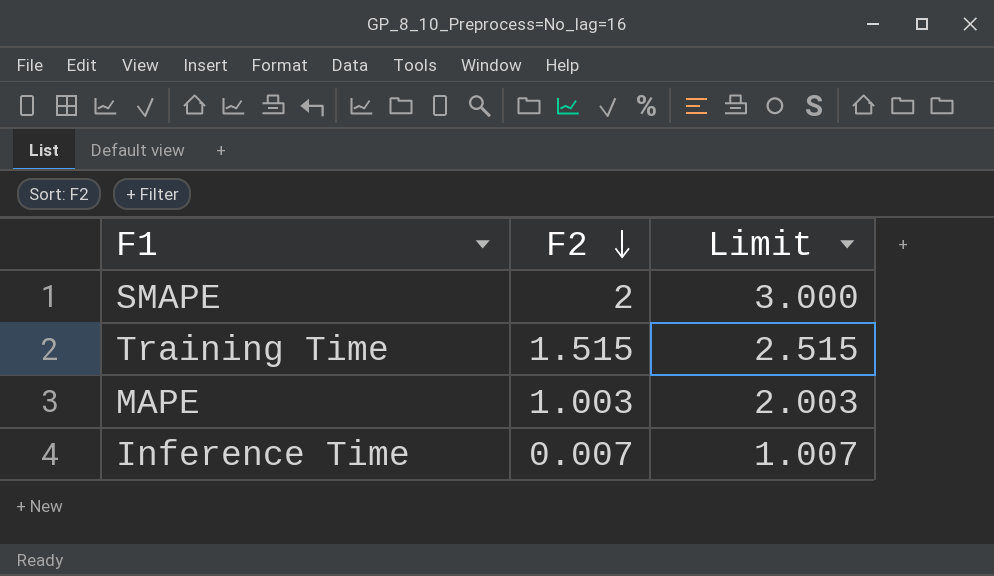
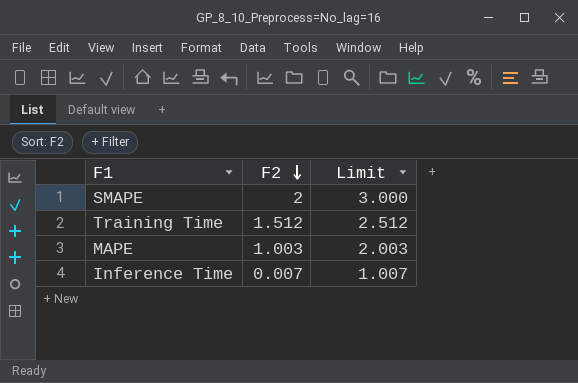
Training Time | F2: 1.515 -> 1.512
Training Time | Limit: 2.515 -> 2.512

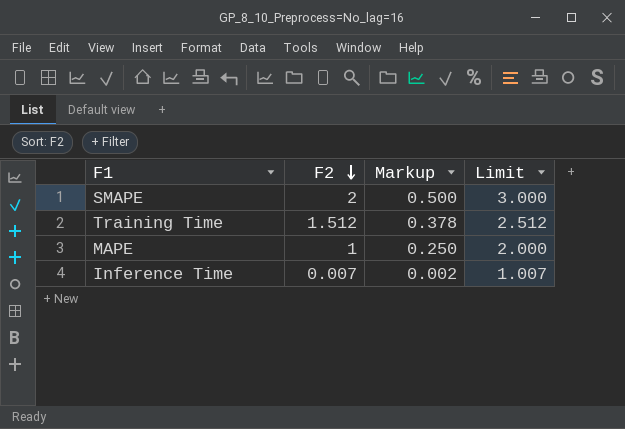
column Markup | formula: none -> [F2] * 0.25
MAPE | F2: 1.003 -> 1
MAPE | Limit: 2.003 -> 2.000

